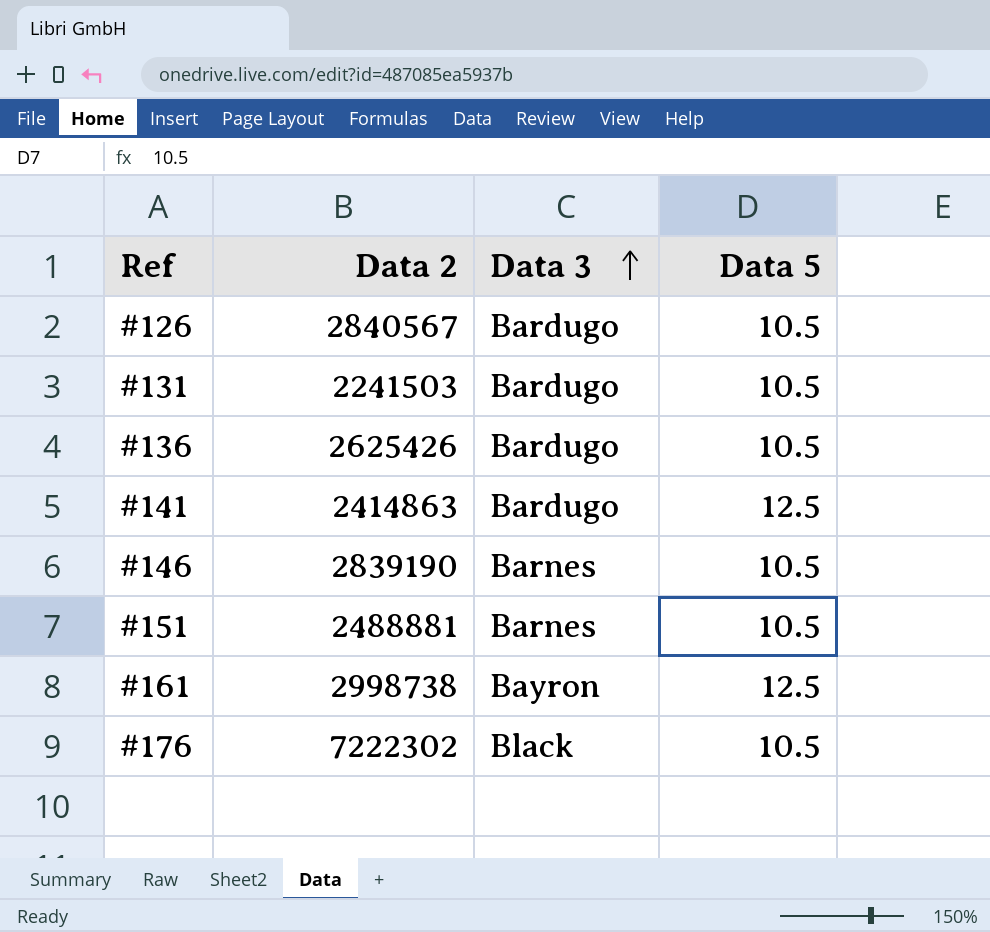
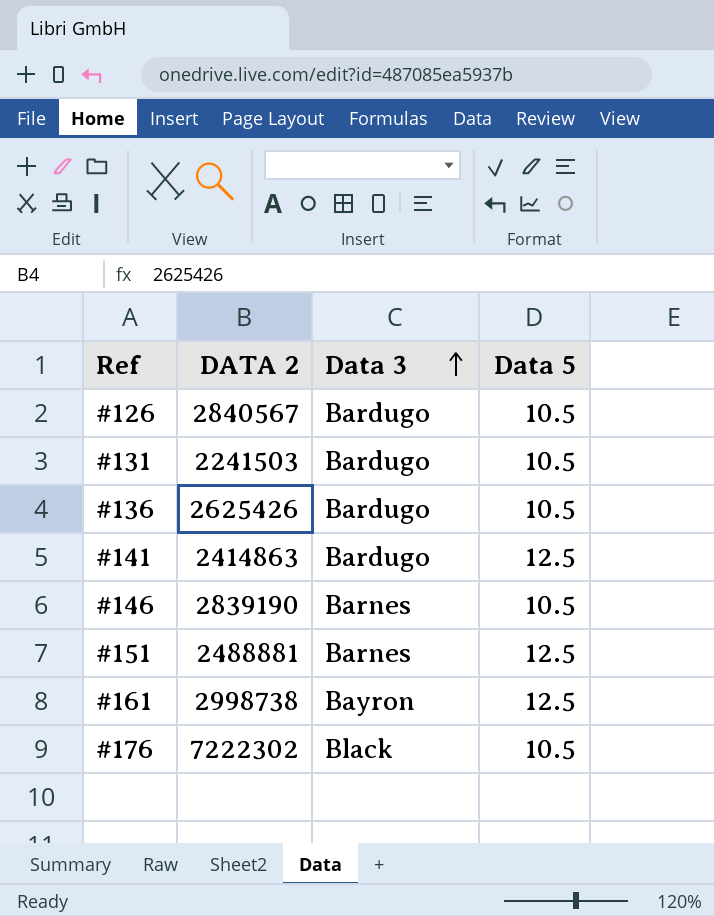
column name: Data 2 -> DATA 2
#151 | Data 5: 10.5 -> 12.5

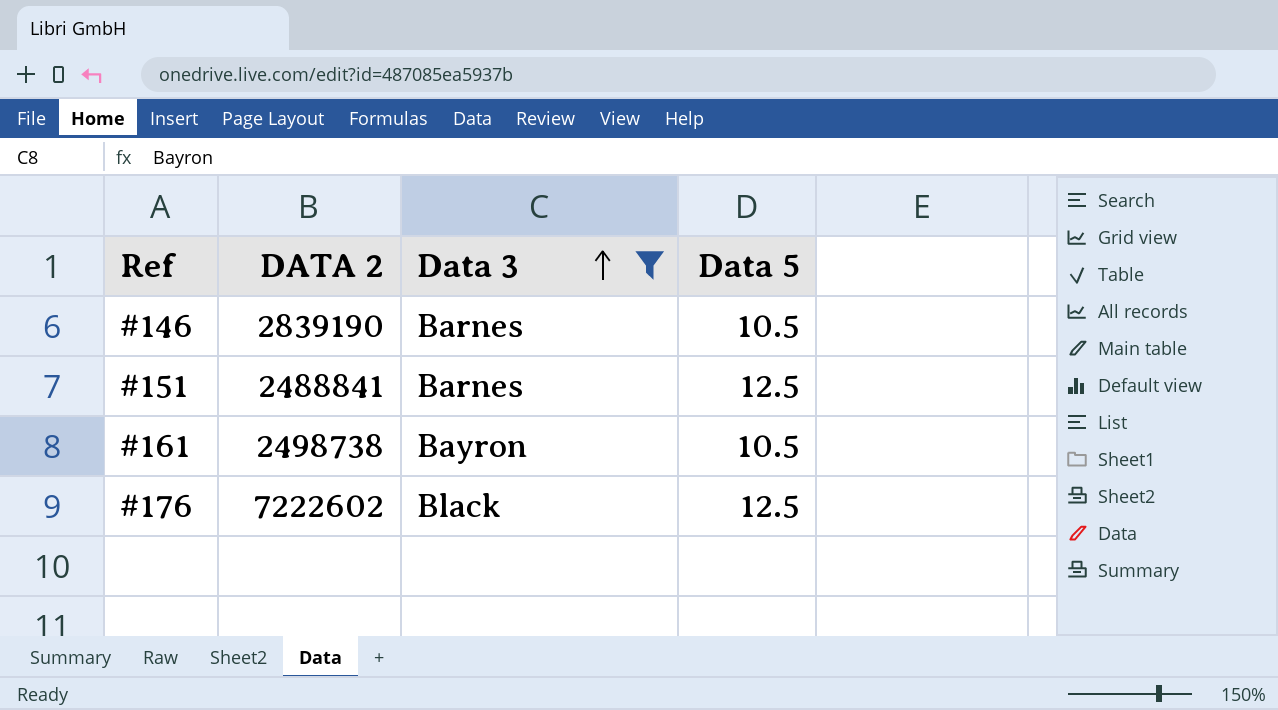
filter: none -> Data 3 != Bardugo
#151 | DATA 2: 2488881 -> 2488841
#161 | DATA 2: 2998738 -> 2498738
#161 | Data 5: 12.5 -> 10.5
#176 | DATA 2: 7222302 -> 7222602
#176 | Data 5: 10.5 -> 12.5

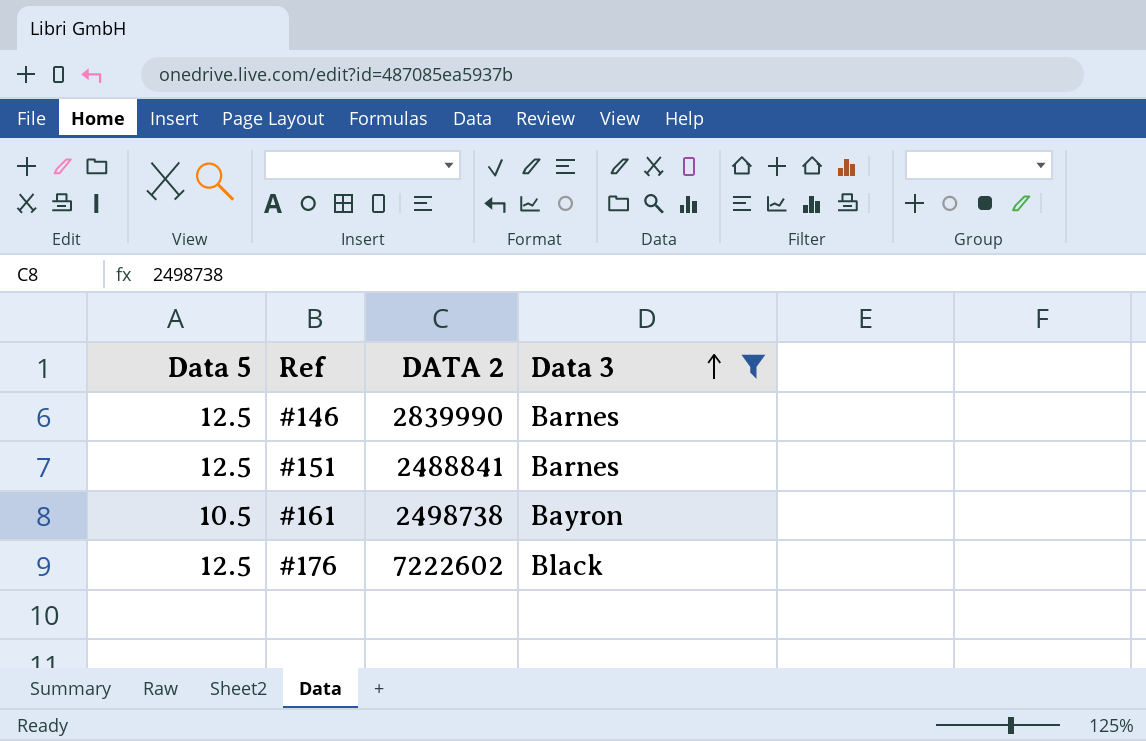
column Data 5 | position: 4 -> 1
#146 | Data 5: 10.5 -> 12.5
#146 | DATA 2: 2839190 -> 2839990

